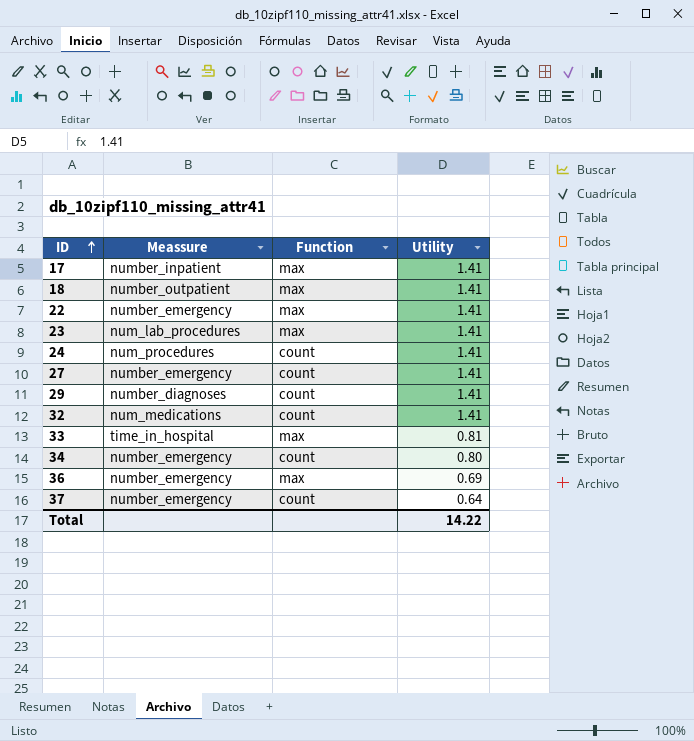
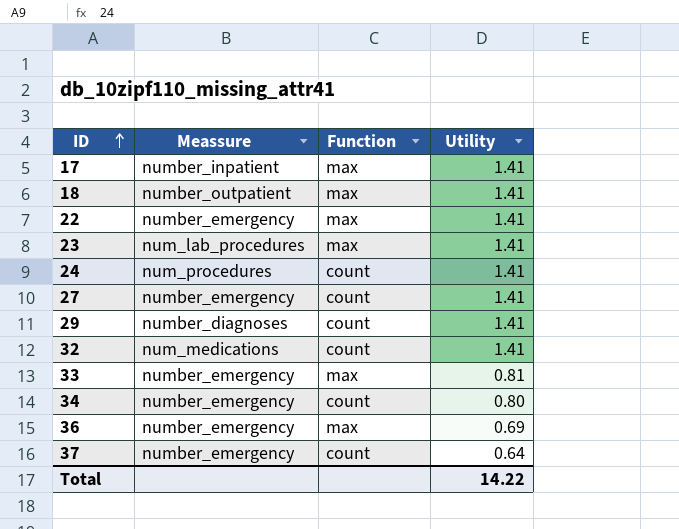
33 | Meassure: time_in_hospital -> number_emergency

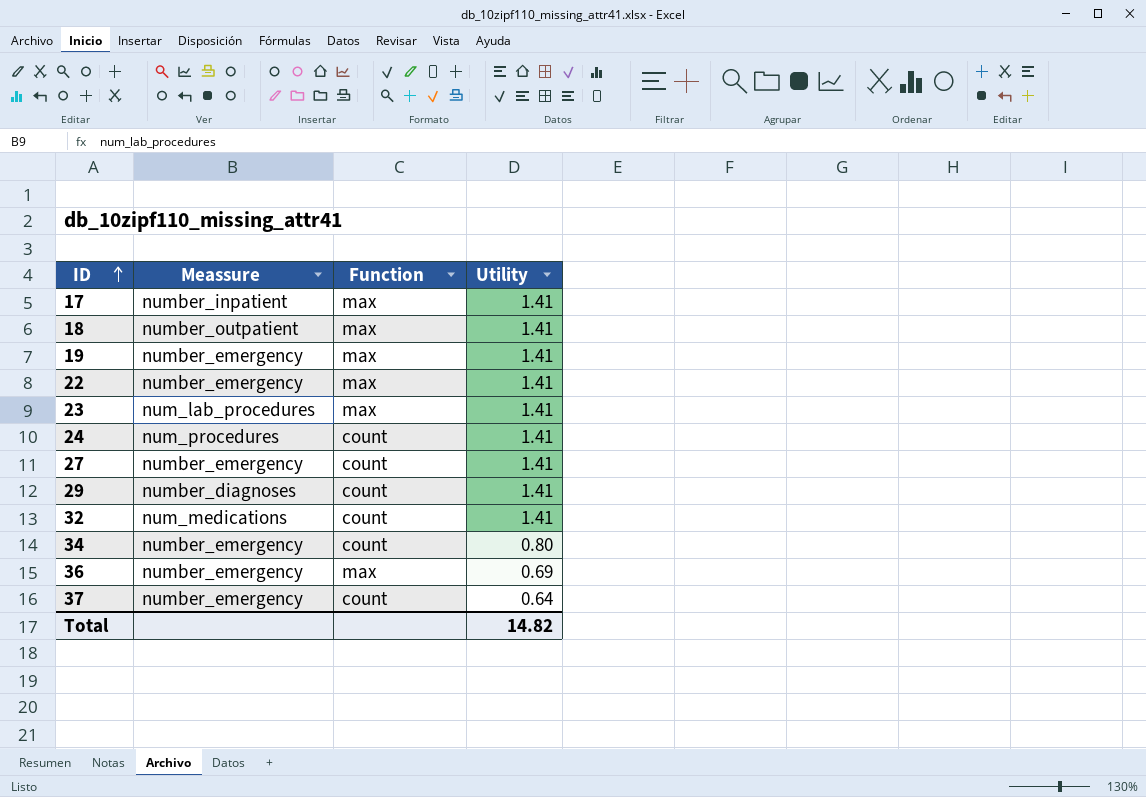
row 33: number_emergency | max | 0.81 -> none
row 19: none -> number_emergency | max | 1.41
Total | Utility: 14.22 -> 14.82

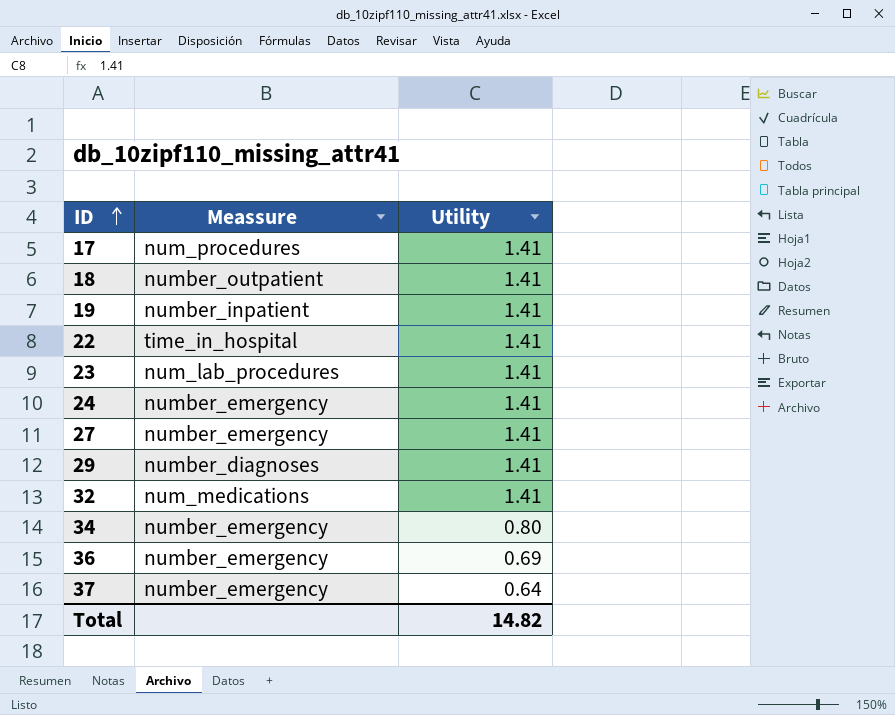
column Function | position: 3 -> none
17 | Meassure: number_inpatient -> num_procedures
19 | Meassure: number_emergency -> number_inpatient
22 | Meassure: number_emergency -> time_in_hospital
24 | Meassure: num_procedures -> number_emergency

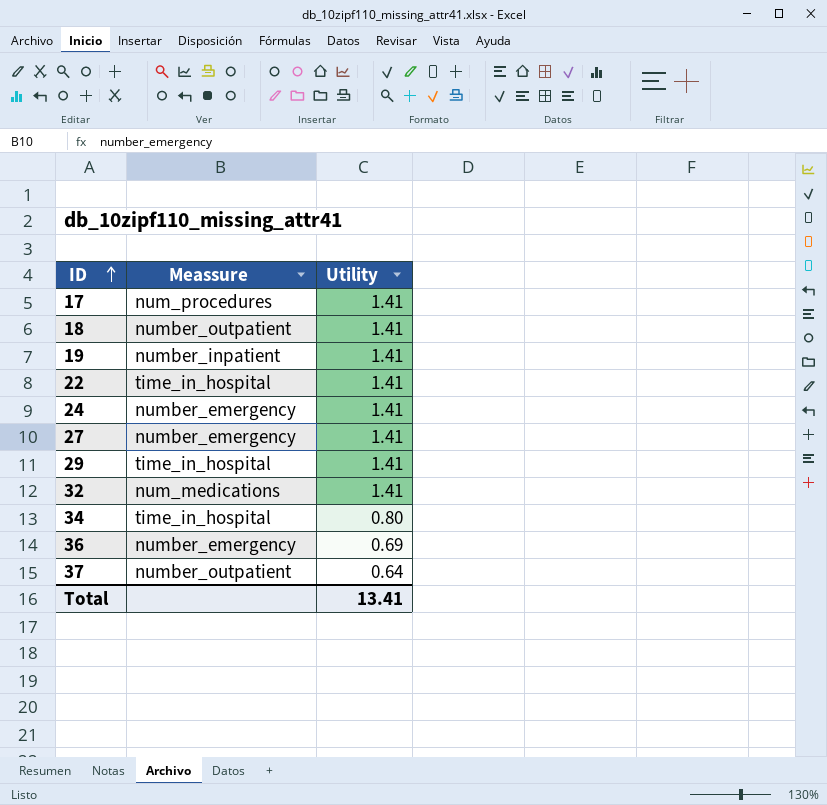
row 23: num_lab_procedures | 1.41 -> none
29 | Meassure: number_diagnoses -> time_in_hospital
34 | Meassure: number_emergency -> time_in_hospital
37 | Meassure: number_emergency -> number_outpatient
Total | Utility: 14.82 -> 13.41

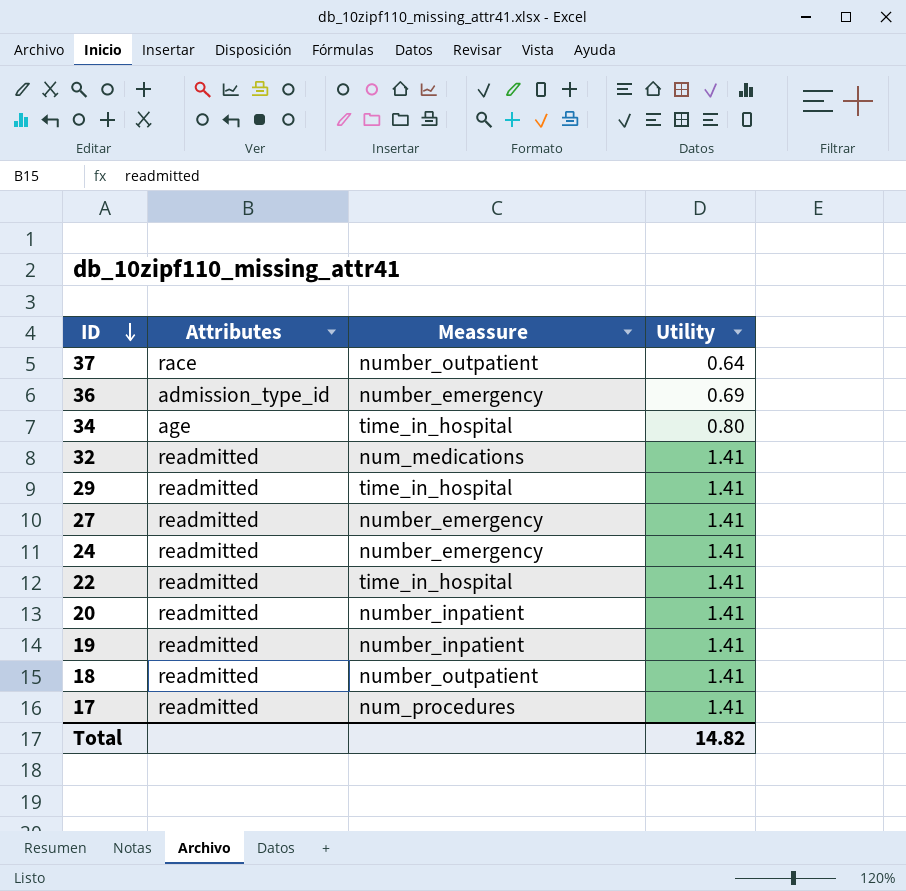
row order: ID ascending -> ID descending
column Attributes | position: none -> 2
row 20: none -> readmitted | number_inpatient | 1.41
Total | Utility: 13.41 -> 14.82

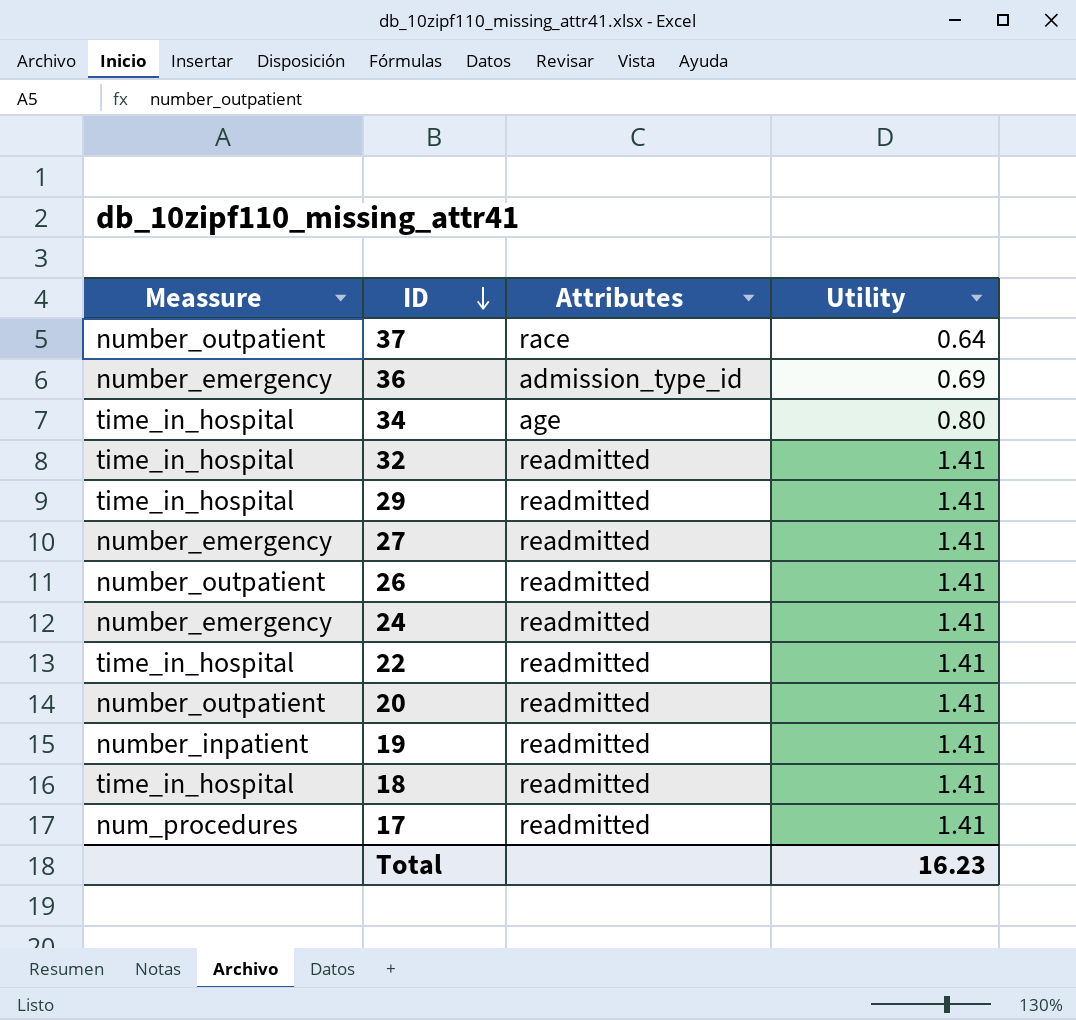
column Meassure | position: 3 -> 1
32 | Meassure: num_medications -> time_in_hospital
row 26: none -> number_outpatient | readmitted | 1.41
20 | Meassure: number_inpatient -> number_outpatient
18 | Meassure: number_outpatient -> time_in_hospital
Total | Utility: 14.82 -> 16.23

